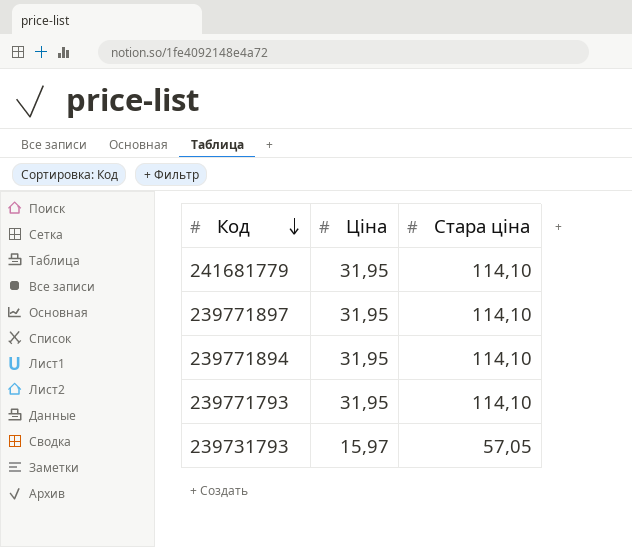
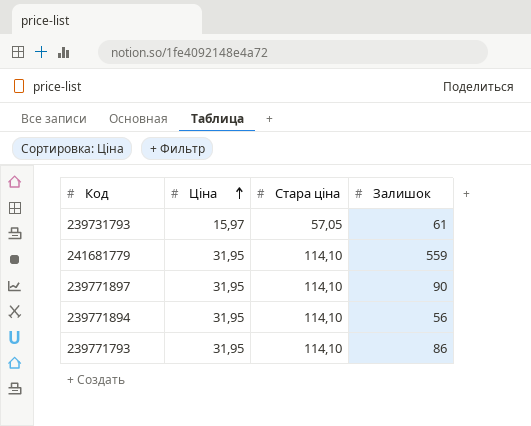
row order: Код descending -> Ціна ascending
column Залишок | position: none -> 4

